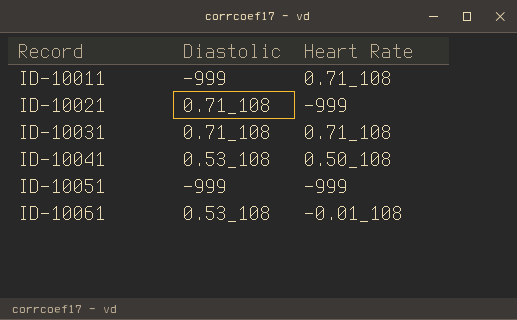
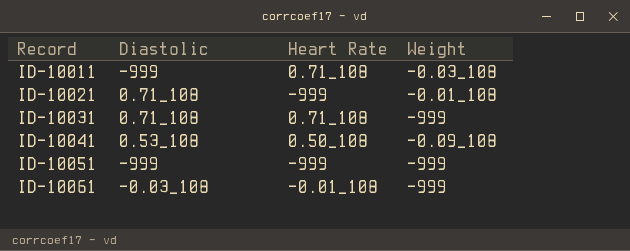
column Weight | position: none -> 4
ID-10061 | Diastolic: 0.53_108 -> -0.03_108

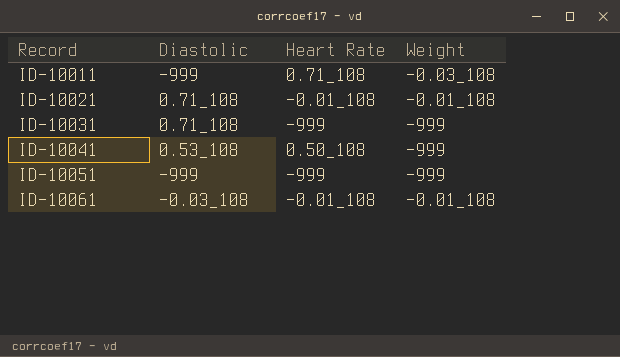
ID-10021 | Heart Rate: -999 -> -0.01_108
ID-10031 | Heart Rate: 0.71_108 -> -999
ID-10041 | Weight: -0.09_108 -> -999
ID-10061 | Weight: -999 -> -0.01_108

